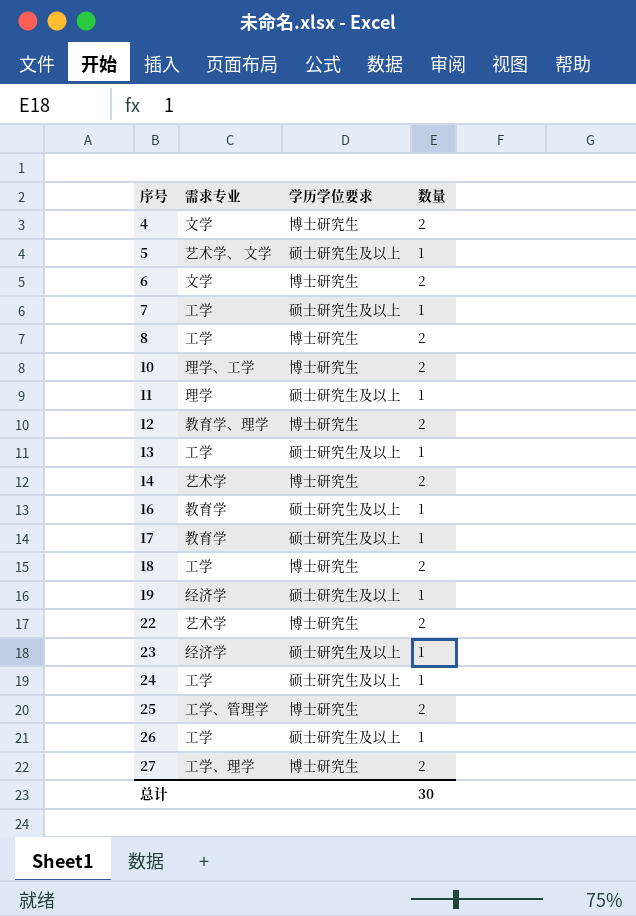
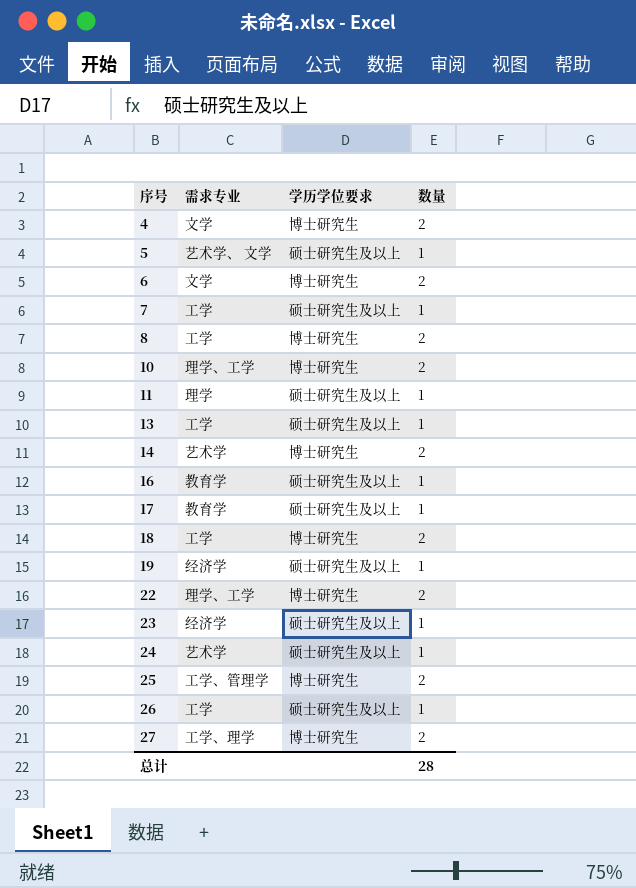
row 12: 教育学、理学 | 博士研究生 | 2 -> none
22 | 需求专业: 艺术学 -> 理学、工学
24 | 需求专业: 工学 -> 艺术学
总计 | 数量: 30 -> 28

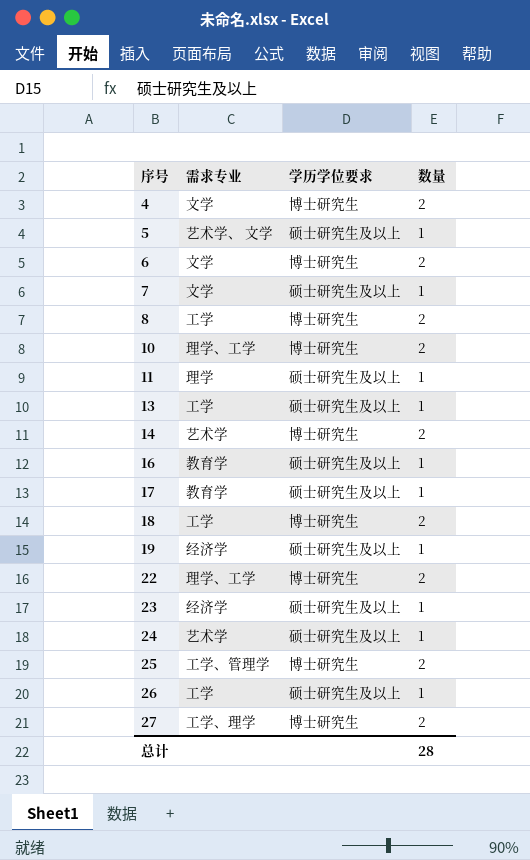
7 | 需求专业: 工学 -> 文学

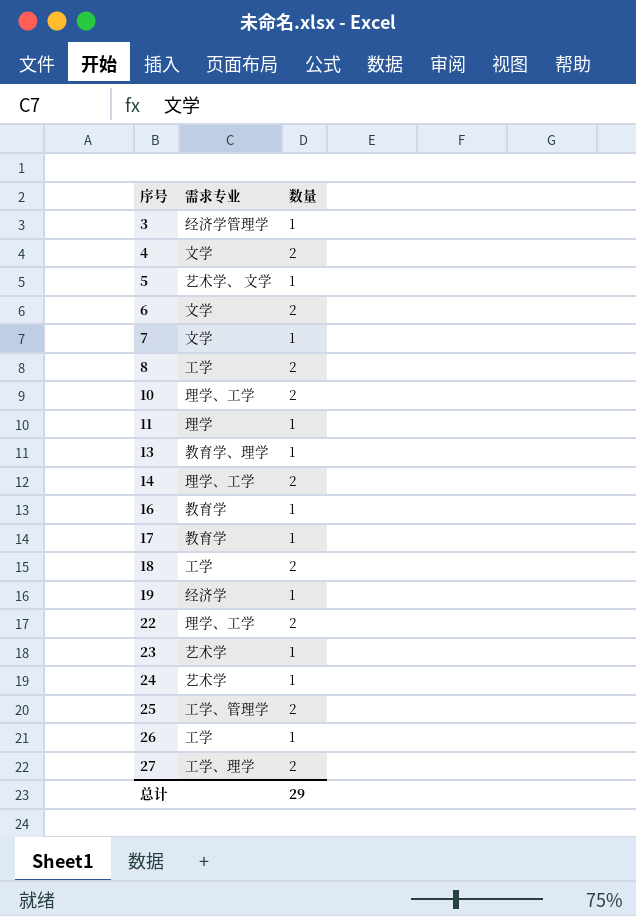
column 学历学位要求 | position: 3 -> none
row 3: none -> 经济学管理学 | 1
13 | 需求专业: 工学 -> 教育学、理学
14 | 需求专业: 艺术学 -> 理学、工学
23 | 需求专业: 经济学 -> 艺术学
总计 | 数量: 28 -> 29

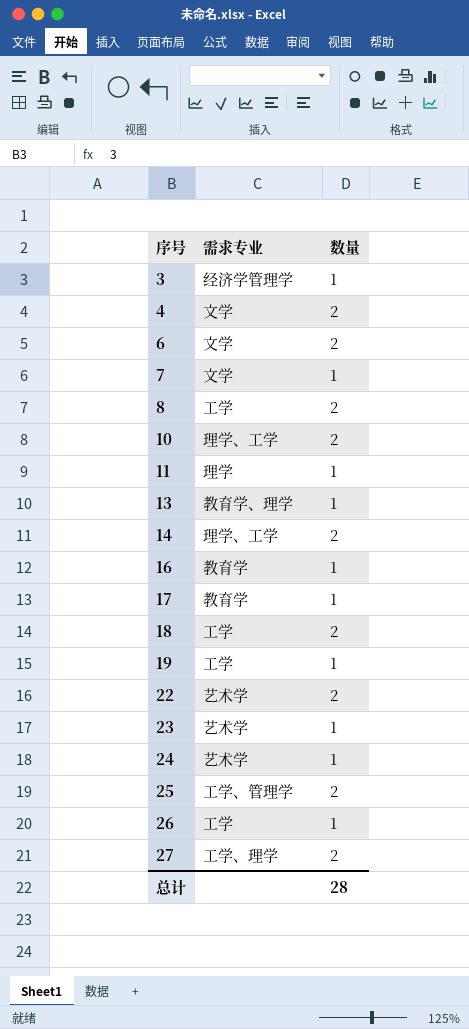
row 5: 艺术学、 文学 | 1 -> none
19 | 需求专业: 经济学 -> 工学
22 | 需求专业: 理学、工学 -> 艺术学
总计 | 数量: 29 -> 28

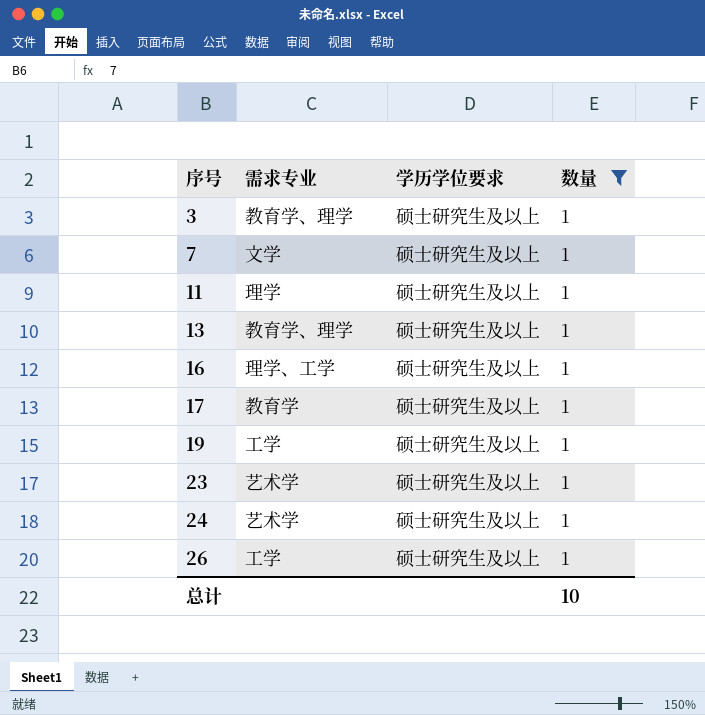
filter: none -> 数量 = 1
column 学历学位要求 | position: none -> 3
3 | 需求专业: 经济学管理学 -> 教育学、理学
16 | 需求专业: 教育学 -> 理学、工学
总计 | 数量: 28 -> 10

